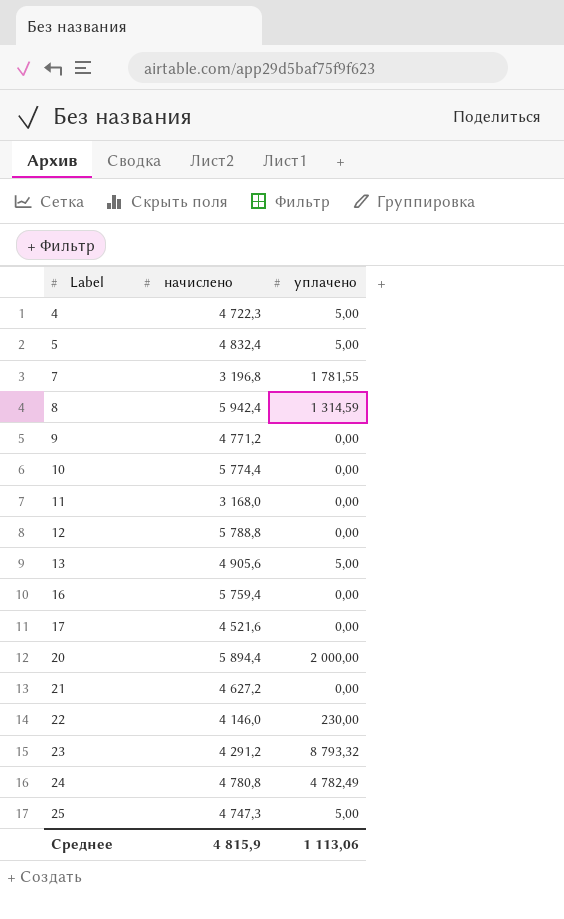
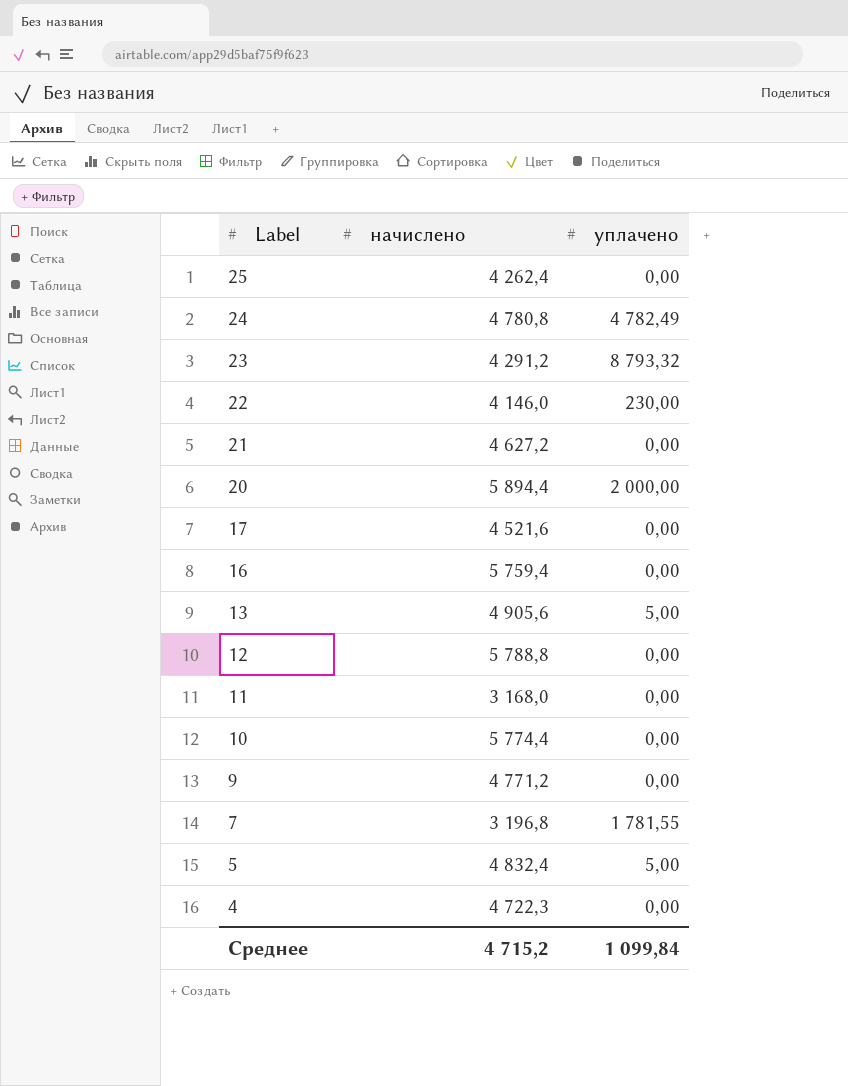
row order: Label ascending -> Label descending
row 8: 5 942,4 | 1 314,59 -> none
25 | начислено: 4 747,3 -> 4 262,4
25 | уплачено: 5,00 -> 0,00
4 | уплачено: 5,00 -> 0,00
Среднее | начислено: 4 815,9 -> 4 715,2
Среднее | уплачено: 1 113,06 -> 1 099,84

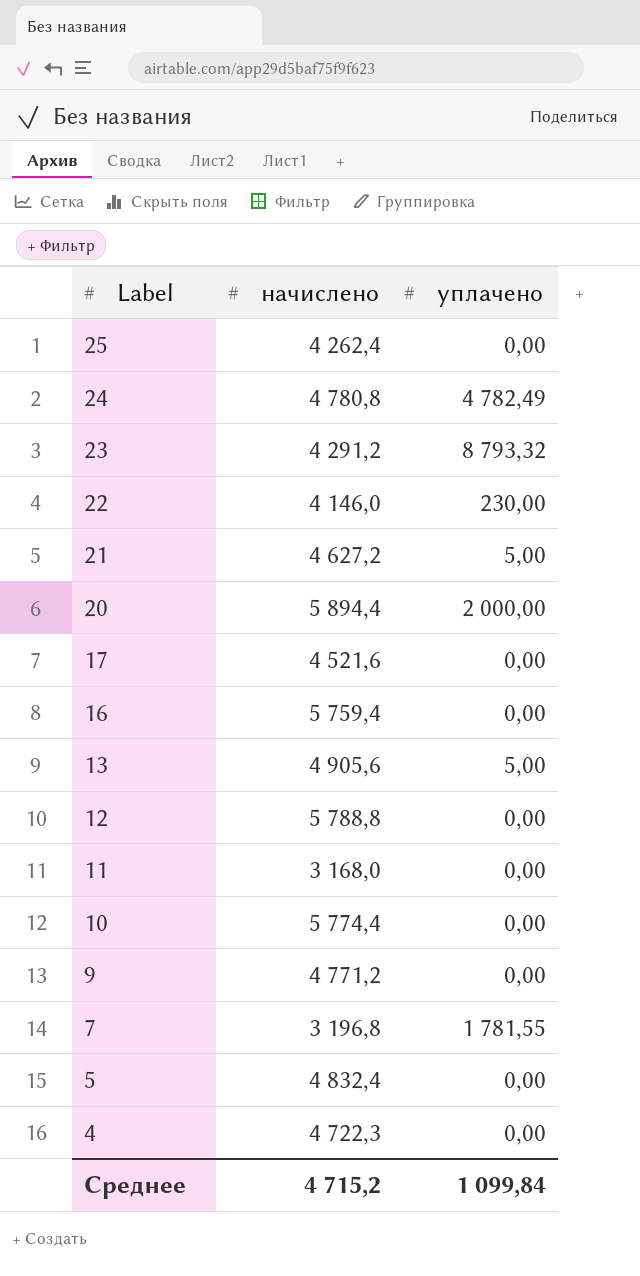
21 | уплачено: 0,00 -> 5,00
5 | уплачено: 5,00 -> 0,00

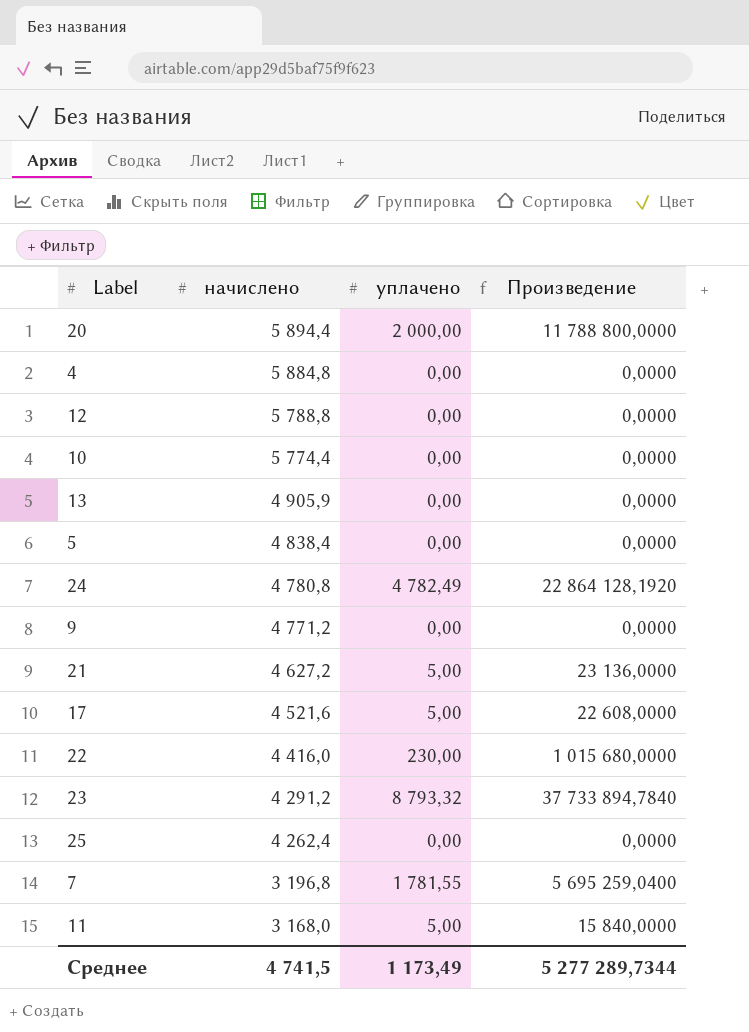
row order: Label descending -> начислено descending
column Произведение | formula: none -> [начислено] * [уплачено]
row 16: 5 759,4 | 0,00 -> none
4 | начислено: 4 722,3 -> 5 884,8
13 | начислено: 4 905,6 -> 4 905,9
13 | уплачено: 5,00 -> 0,00
5 | начислено: 4 832,4 -> 4 838,4
17 | уплачено: 0,00 -> 5,00
22 | начислено: 4 146,0 -> 4 416,0
11 | уплачено: 0,00 -> 5,00
Среднее | начислено: 4 715,2 -> 4 741,5
Среднее | уплачено: 1 099,84 -> 1 173,49

